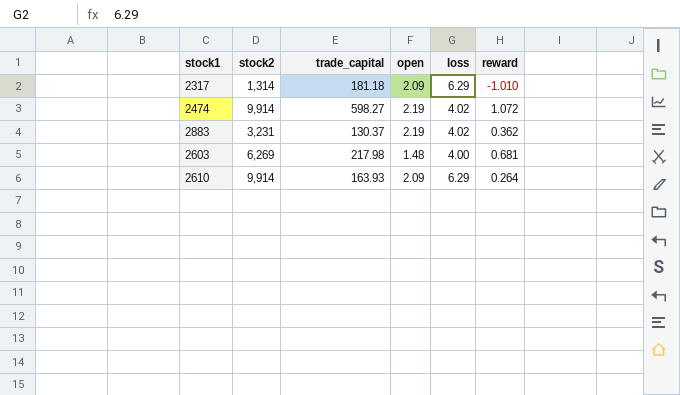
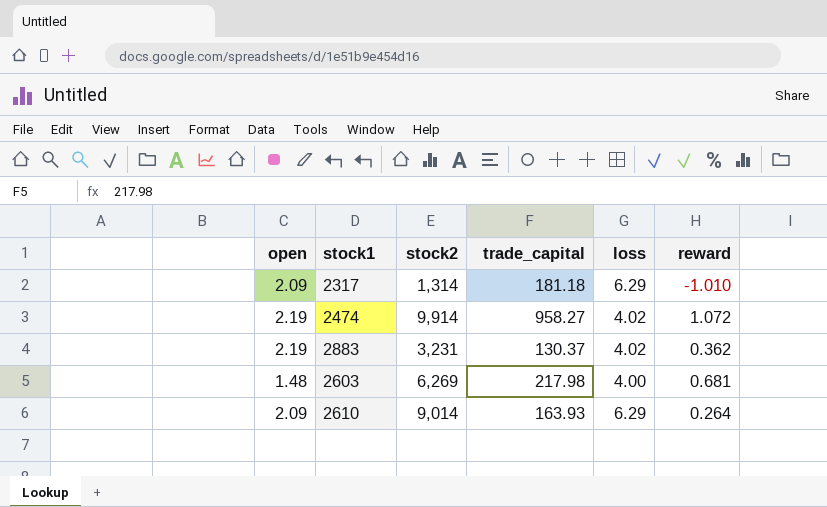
column open | position: 4 -> 1
2474 | trade_capital: 598.27 -> 958.27
2610 | stock2: 9,914 -> 9,014

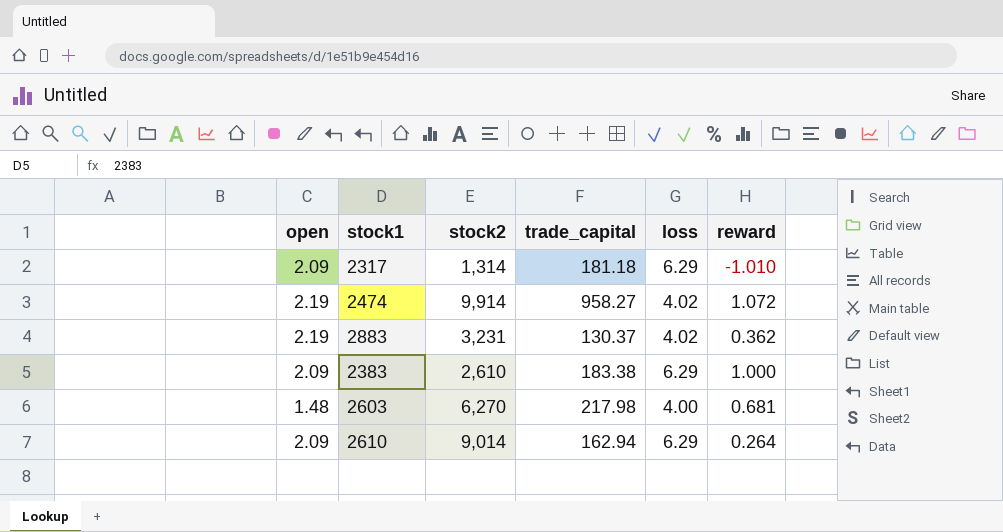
row 2383: none -> 2.09 | 2,610 | 183.38 | 6.29 | 1.000
2603 | stock2: 6,269 -> 6,270
2610 | trade_capital: 163.93 -> 162.94

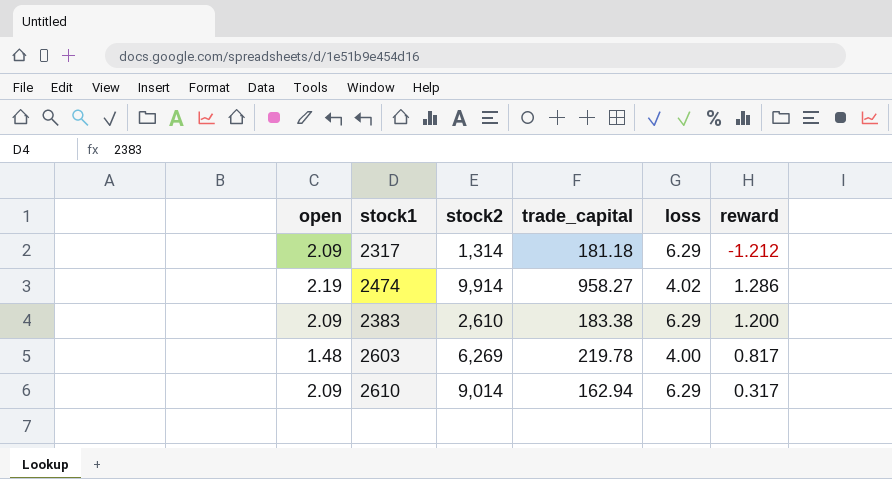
row 2883: 2.19 | 3,231 | 130.37 | 4.02 | 0.362 -> none
2317 | reward: -1.010 -> -1.212
2474 | reward: 1.072 -> 1.286
2383 | reward: 1.000 -> 1.200
2603 | stock2: 6,270 -> 6,269
2603 | trade_capital: 217.98 -> 219.78
2603 | reward: 0.681 -> 0.817
2610 | reward: 0.264 -> 0.317

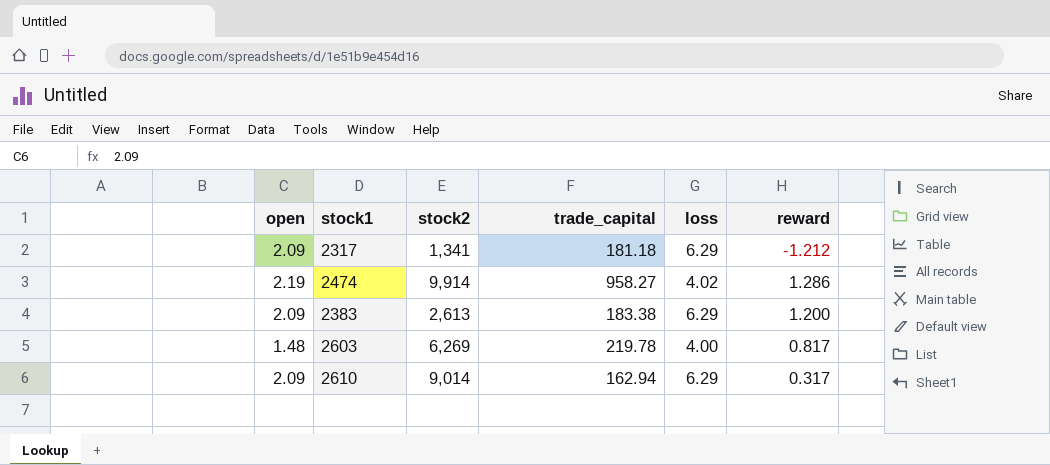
2317 | stock2: 1,314 -> 1,341
2383 | stock2: 2,610 -> 2,613

